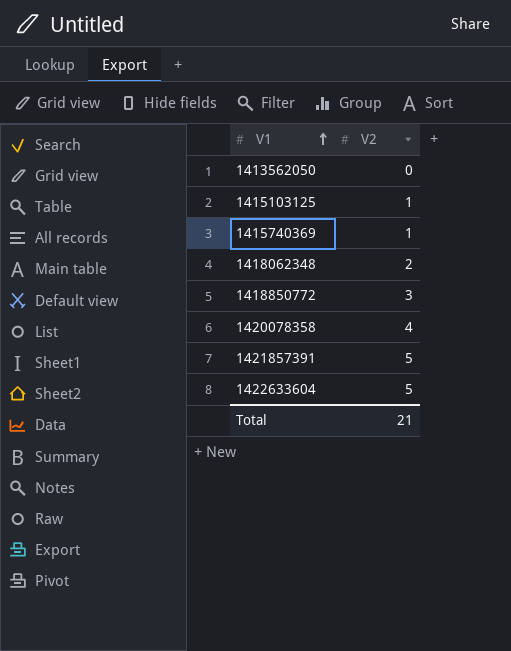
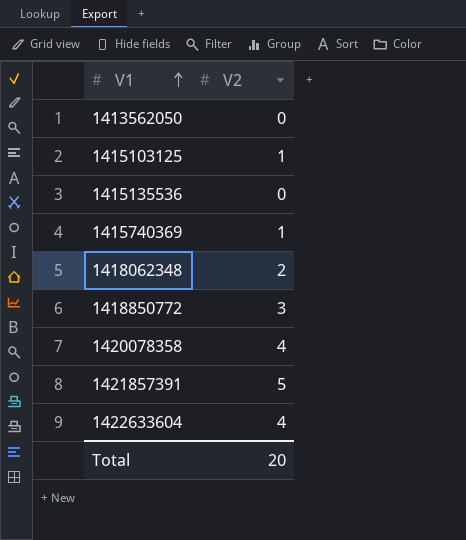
row 1415135536: none -> 0
1422633604 | V2: 5 -> 4
Total | V2: 21 -> 20

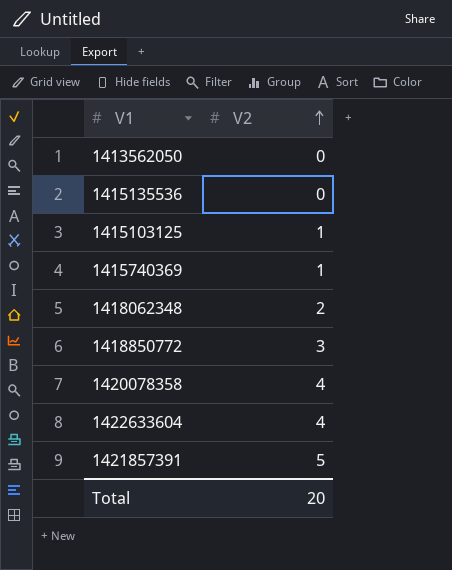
row order: V1 ascending -> V2 ascending

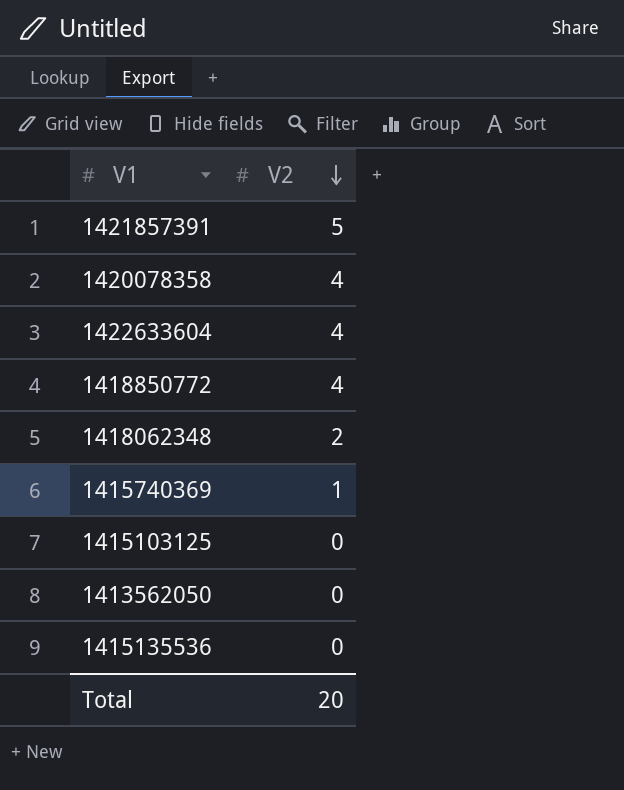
row order: V2 ascending -> V2 descending
1418850772 | V2: 3 -> 4
1415103125 | V2: 1 -> 0

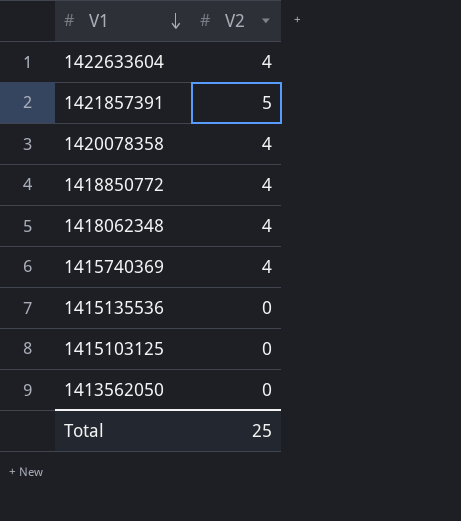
row order: V2 descending -> V1 descending
1418062348 | V2: 2 -> 4
1415740369 | V2: 1 -> 4
Total | V2: 20 -> 25

